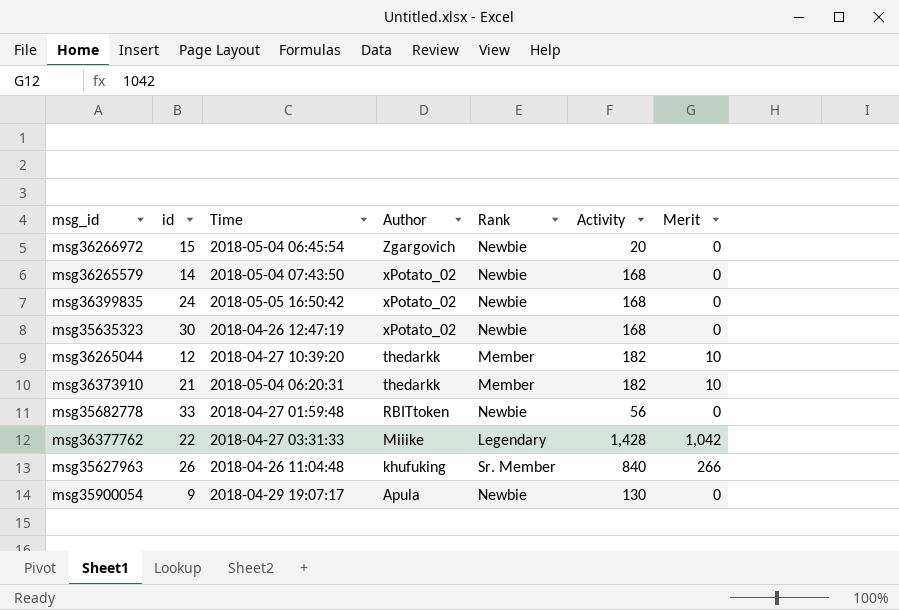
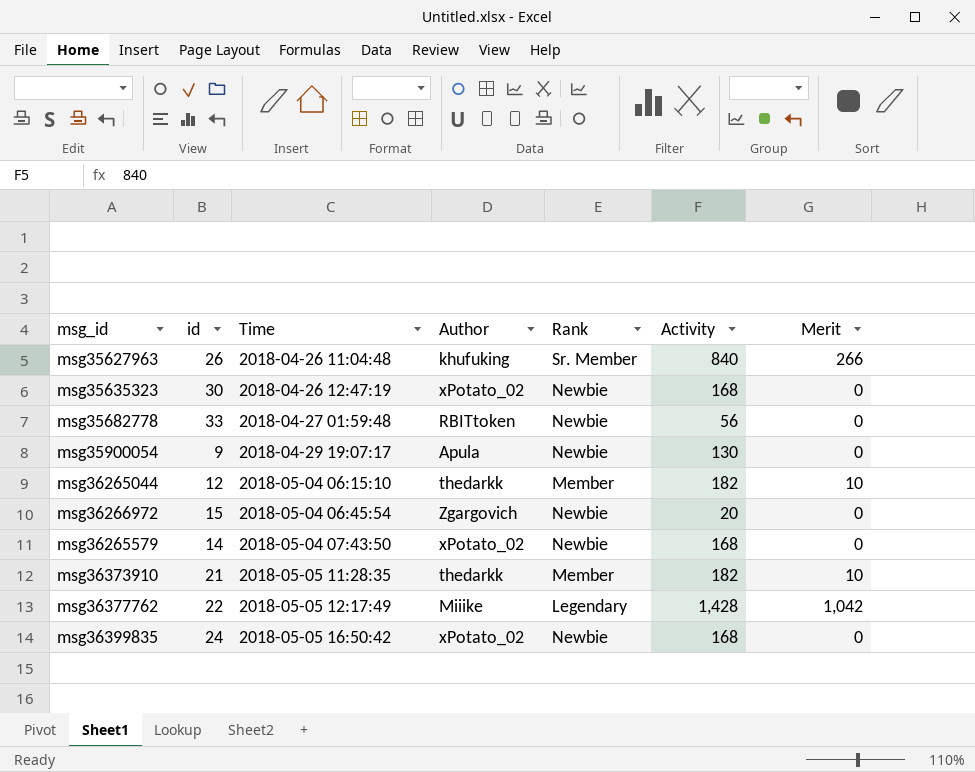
row order: Author descending -> Time ascending
msg36265044 | Time: 2018-04-27 10:39:20 -> 2018-05-04 06:15:10
msg36373910 | Time: 2018-05-04 06:20:31 -> 2018-05-05 11:28:35
msg36377762 | Time: 2018-04-27 03:31:33 -> 2018-05-05 12:17:49

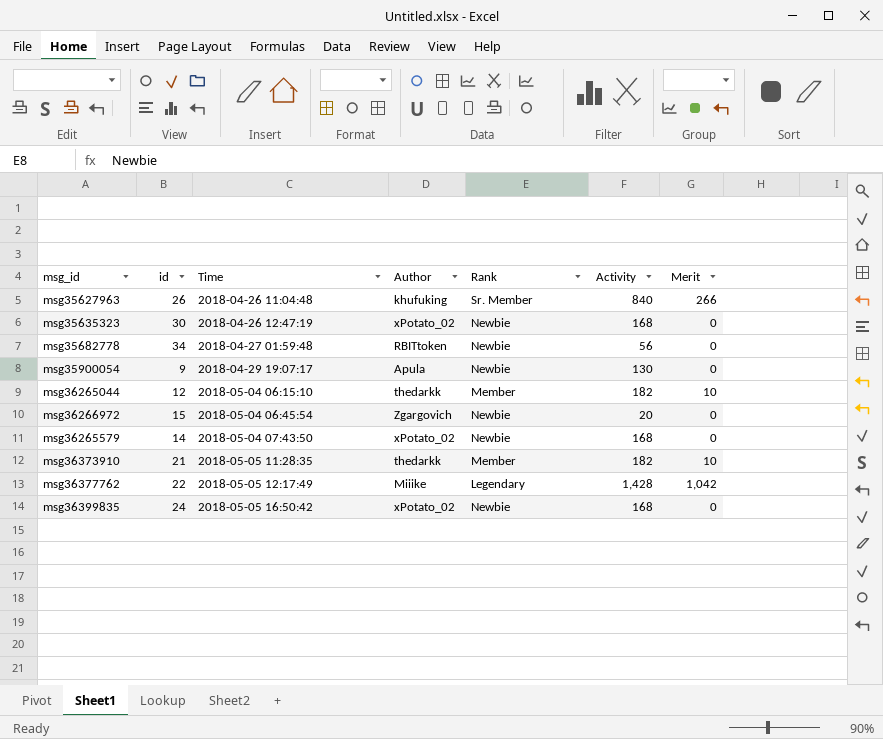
msg35682778 | id: 33 -> 34

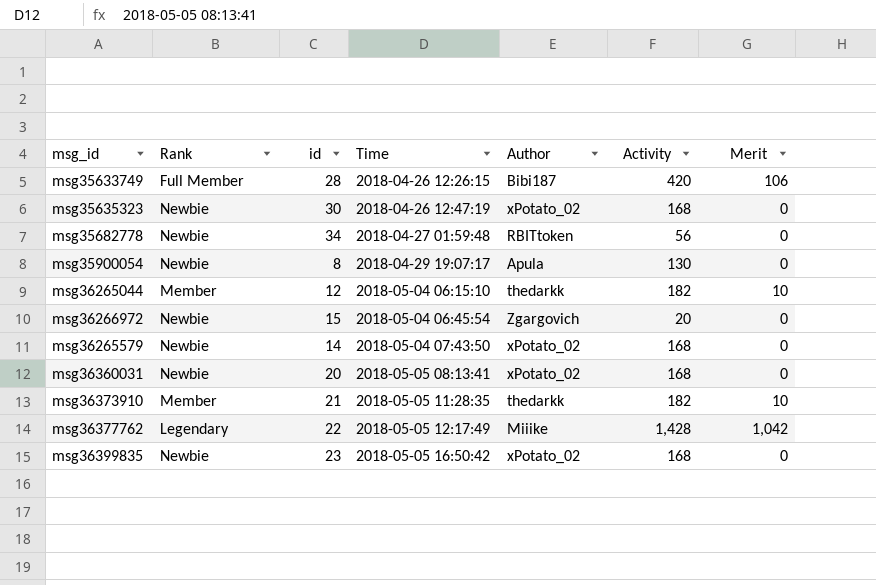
column Rank | position: 5 -> 2
row msg35627963: 26 | 2018-04-26 11:04:48 | khufuking | Sr. Member | 840 | 266 -> none
row msg35633749: none -> Full Member | 28 | 2018-04-26 12:26:15 | Bibi187 | 420 | 106
msg35900054 | id: 9 -> 8
row msg36360031: none -> Newbie | 20 | 2018-05-05 08:13:41 | xPotato_02 | 168 | 0
msg36399835 | id: 24 -> 23

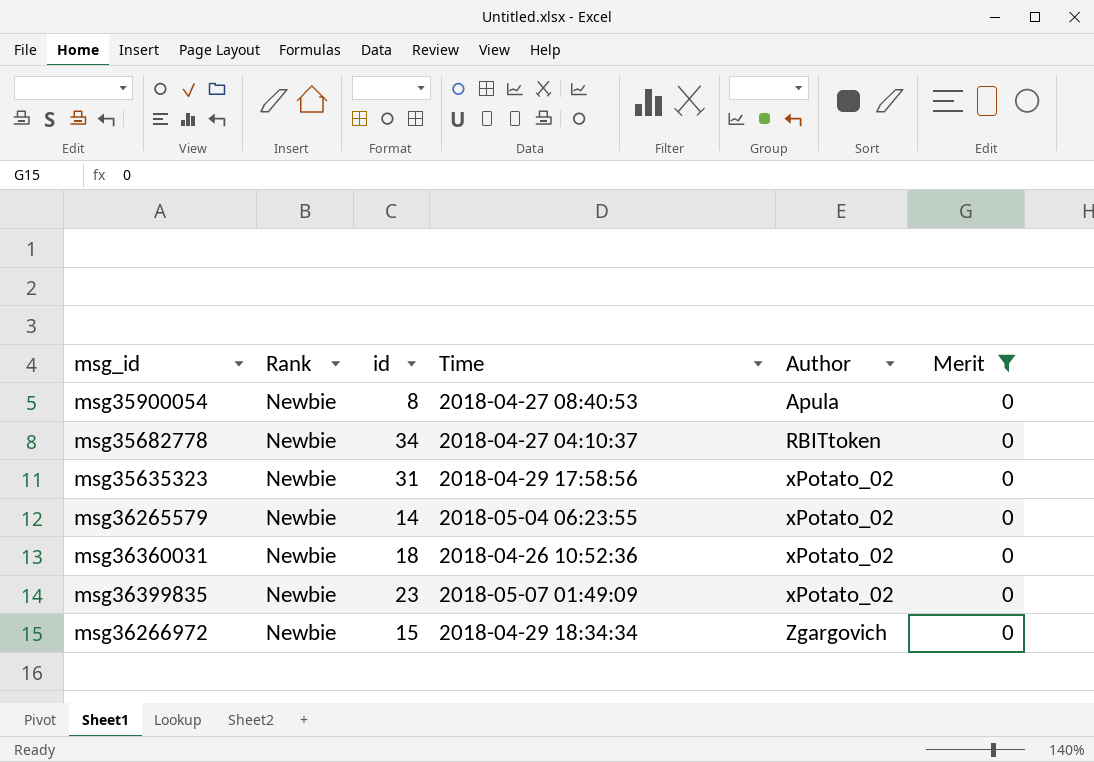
filter: none -> Merit = 0
row order: Time ascending -> Author ascending
column Activity | position: 6 -> none
msg35900054 | Time: 2018-04-29 19:07:17 -> 2018-04-27 08:40:53
msg35682778 | Time: 2018-04-27 01:59:48 -> 2018-04-27 04:10:37
msg35635323 | id: 30 -> 31
msg35635323 | Time: 2018-04-26 12:47:19 -> 2018-04-29 17:58:56
msg36265579 | Time: 2018-05-04 07:43:50 -> 2018-05-04 06:23:55
msg36360031 | id: 20 -> 18
msg36360031 | Time: 2018-05-05 08:13:41 -> 2018-04-26 10:52:36
msg36399835 | Time: 2018-05-05 16:50:42 -> 2018-05-07 01:49:09
msg36266972 | Time: 2018-05-04 06:45:54 -> 2018-04-29 18:34:34

